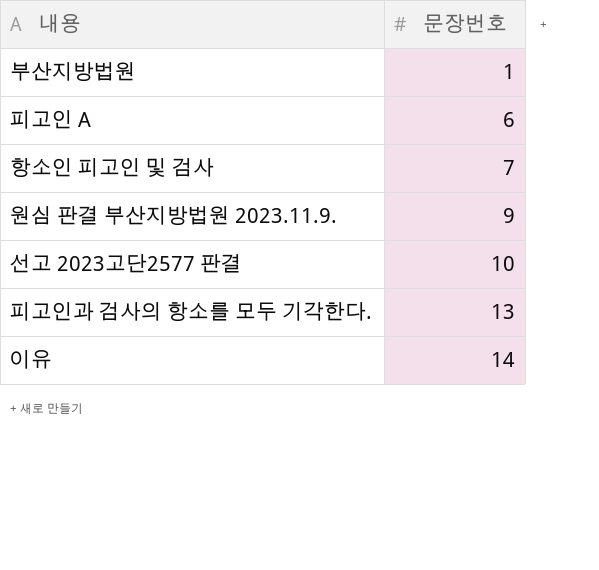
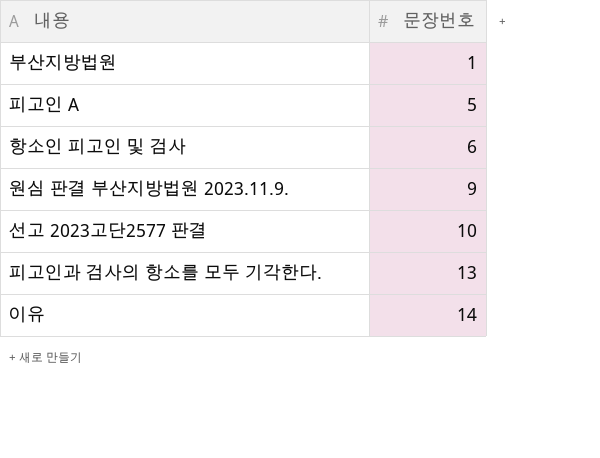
피고인 A | 문장번호: 6 -> 5
항소인 피고인 및 검사 | 문장번호: 7 -> 6

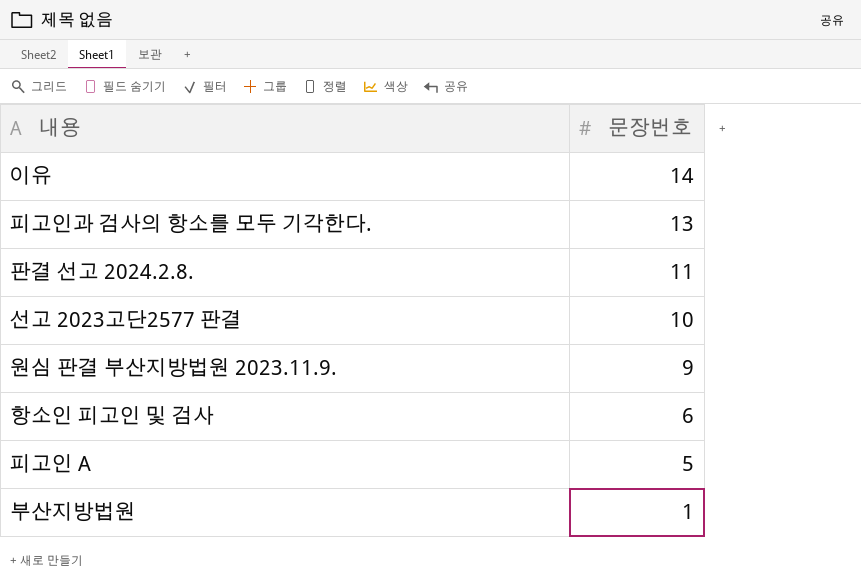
row order: 문장번호 ascending -> 문장번호 descending
row 판결 선고 2024.2.8.: none -> 11

